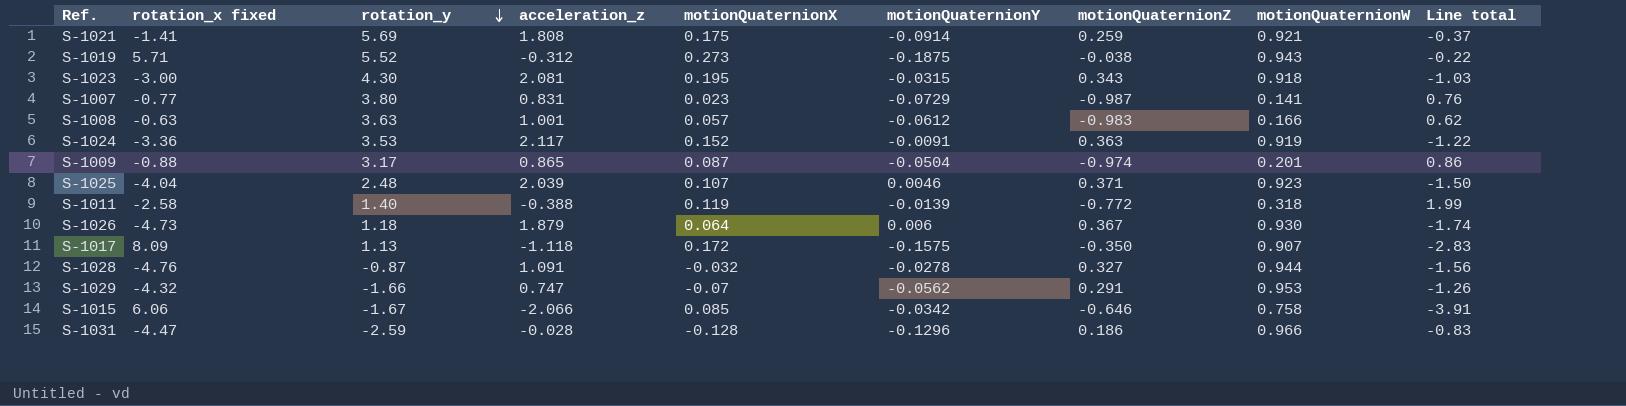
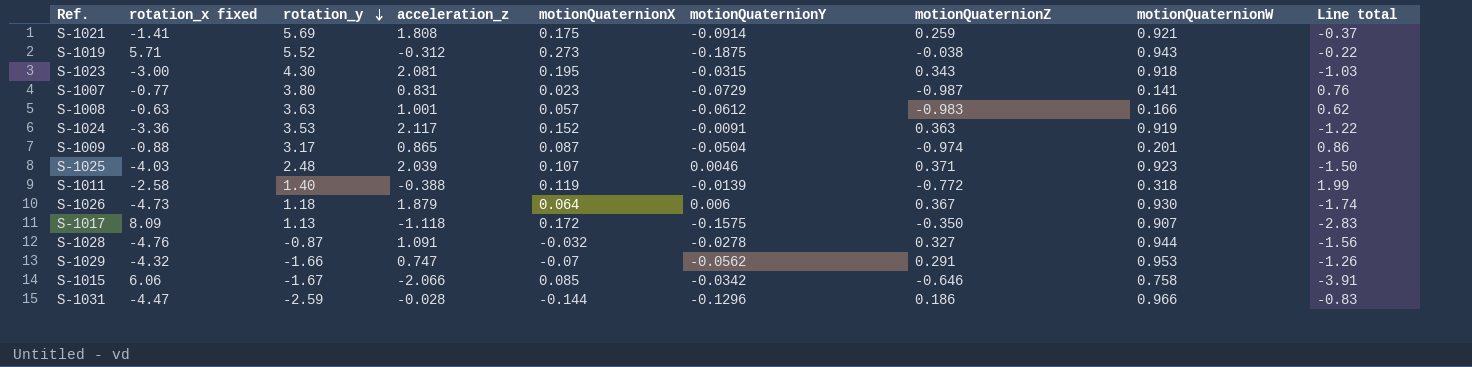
S-1025 | rotation_x fixed: -4.04 -> -4.03
S-1031 | motionQuaternionX: -0.128 -> -0.144

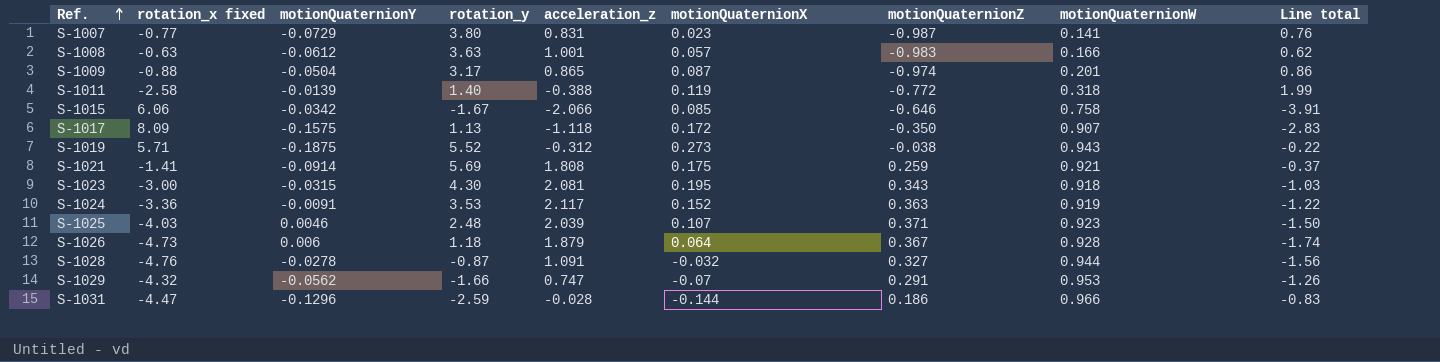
row order: rotation_y descending -> Ref. ascending
column motionQuaternionY | position: 6 -> 3
S-1026 | motionQuaternionW: 0.930 -> 0.928

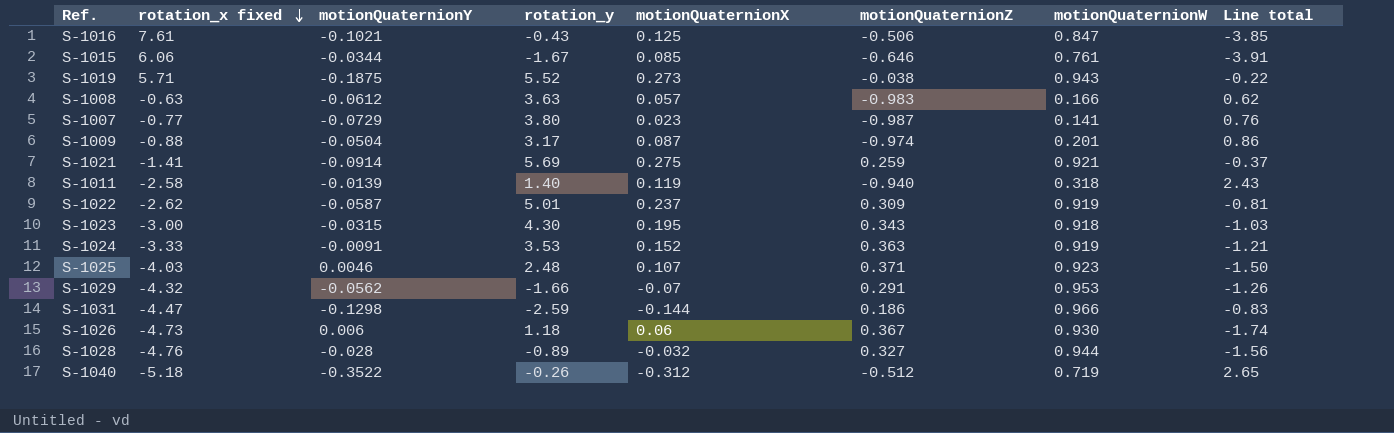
row order: Ref. ascending -> rotation_x fixed descending
column acceleration_z | position: 5 -> none
row S-1017: 8.09 | -0.1575 | 1.13 | -1.118 | 0.172 | -0.350 | 0.907 | -2.83 -> none
row S-1016: none -> 7.61 | -0.1021 | -0.43 | 0.125 | -0.506 | 0.847 | -3.85
S-1015 | motionQuaternionY: -0.0342 -> -0.0344
S-1015 | motionQuaternionW: 0.758 -> 0.761
S-1021 | motionQuaternionX: 0.175 -> 0.275
S-1011 | motionQuaternionZ: -0.772 -> -0.940
S-1011 | Line total: 1.99 -> 2.43
row S-1022: none -> -2.62 | -0.0587 | 5.01 | 0.237 | 0.309 | 0.919 | -0.81
S-1024 | rotation_x fixed: -3.36 -> -3.33
S-1024 | Line total: -1.22 -> -1.21
S-1031 | motionQuaternionY: -0.1296 -> -0.1298
S-1026 | motionQuaternionX: 0.064 -> 0.06
S-1026 | motionQuaternionW: 0.928 -> 0.930
S-1028 | motionQuaternionY: -0.0278 -> -0.028
S-1028 | rotation_y: -0.87 -> -0.89
row S-1040: none -> -5.18 | -0.3522 | -0.26 | -0.312 | -0.512 | 0.719 | 2.65

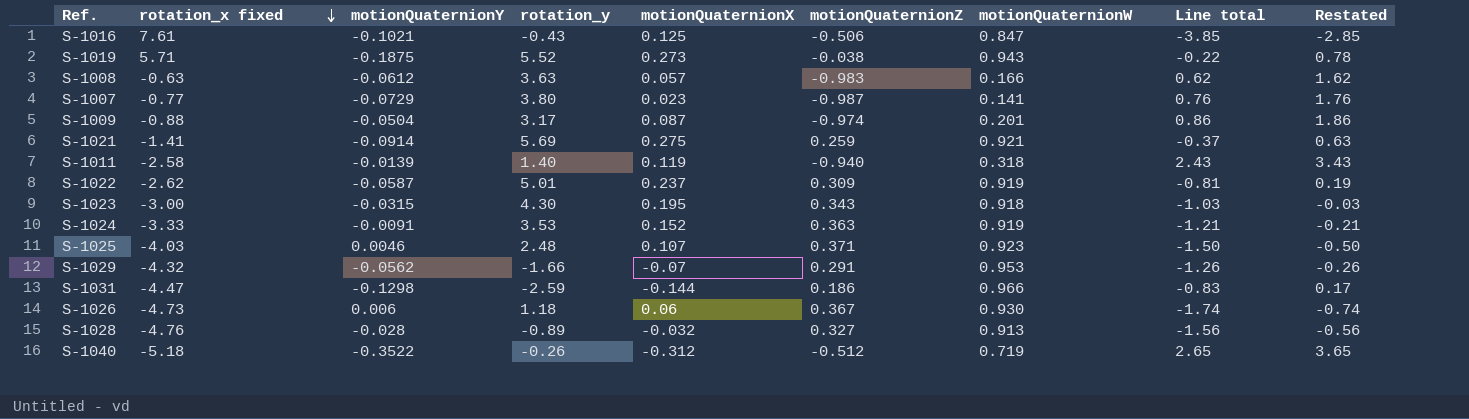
column Restated | formula: none -> [Line total] + 1
row S-1015: 6.06 | -0.0344 | -1.67 | 0.085 | -0.646 | 0.761 | -3.91 -> none
S-1028 | motionQuaternionW: 0.944 -> 0.913

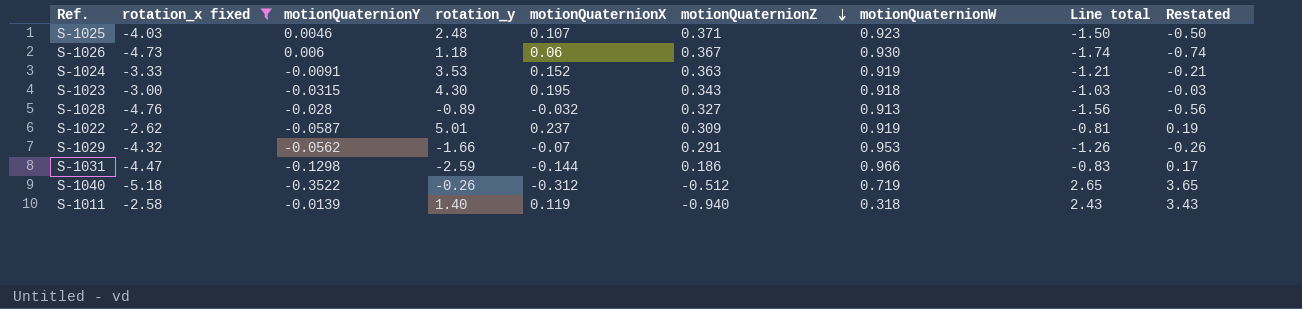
filter: none -> rotation_x fixed <= -2.58
row order: rotation_x fixed descending -> motionQuaternionZ descending

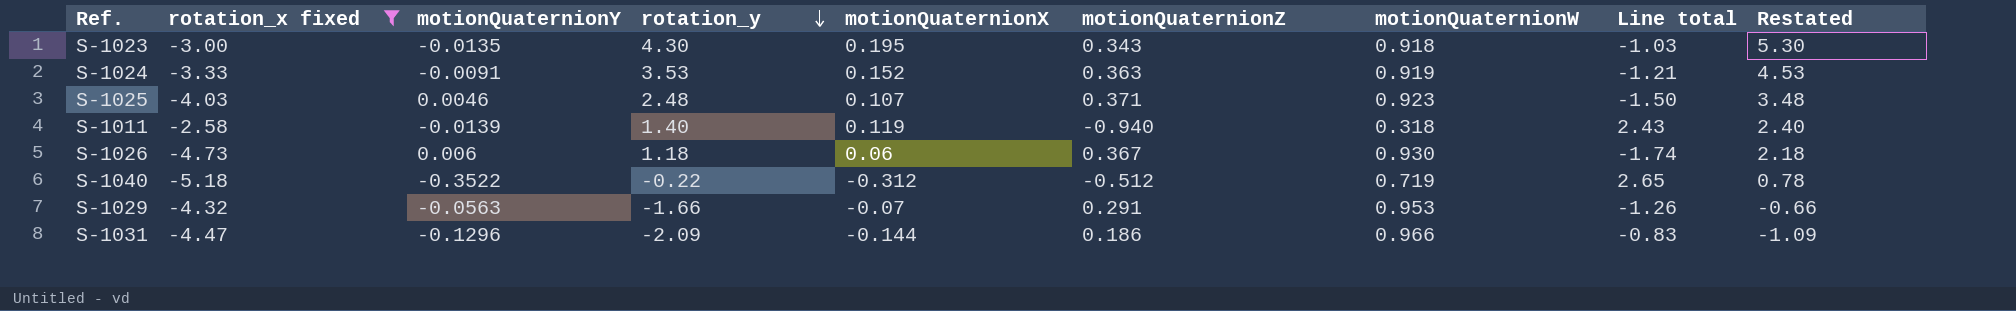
row order: motionQuaternionZ descending -> rotation_y descending
column Restated | formula: [Line total] + 1 -> [rotation_y] + 1
row S-1028: -4.76 | -0.028 | -0.89 | -0.032 | 0.327 | 0.913 | -1.56 | -0.56 -> none
row S-1022: -2.62 | -0.0587 | 5.01 | 0.237 | 0.309 | 0.919 | -0.81 | 0.19 -> none
S-1023 | motionQuaternionY: -0.0315 -> -0.0135
S-1040 | rotation_y: -0.26 -> -0.22
S-1029 | motionQuaternionY: -0.0562 -> -0.0563
S-1031 | motionQuaternionY: -0.1298 -> -0.1296
S-1031 | rotation_y: -2.59 -> -2.09

